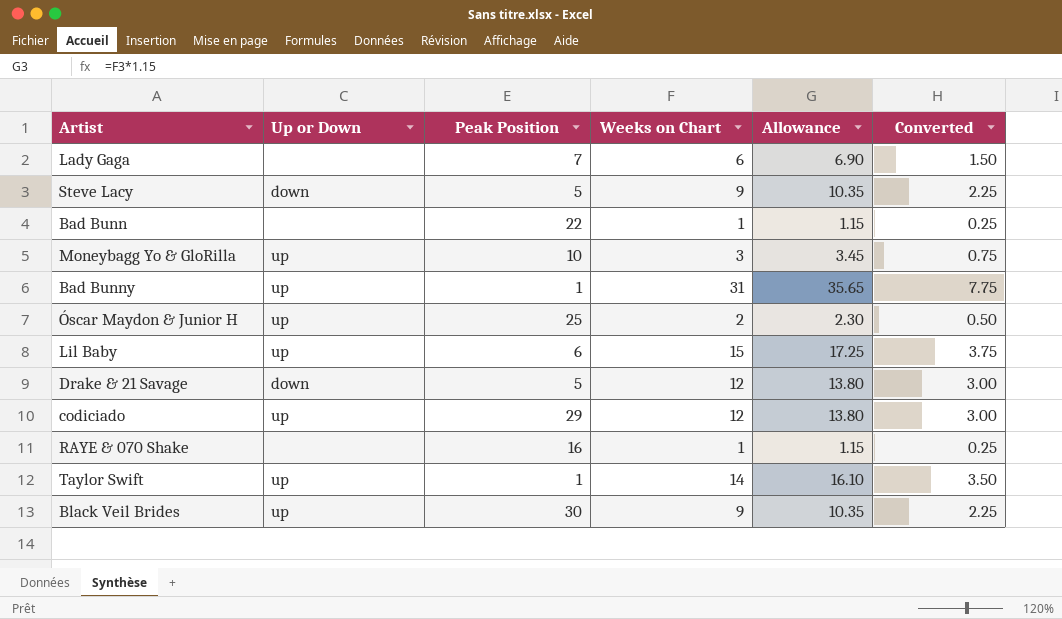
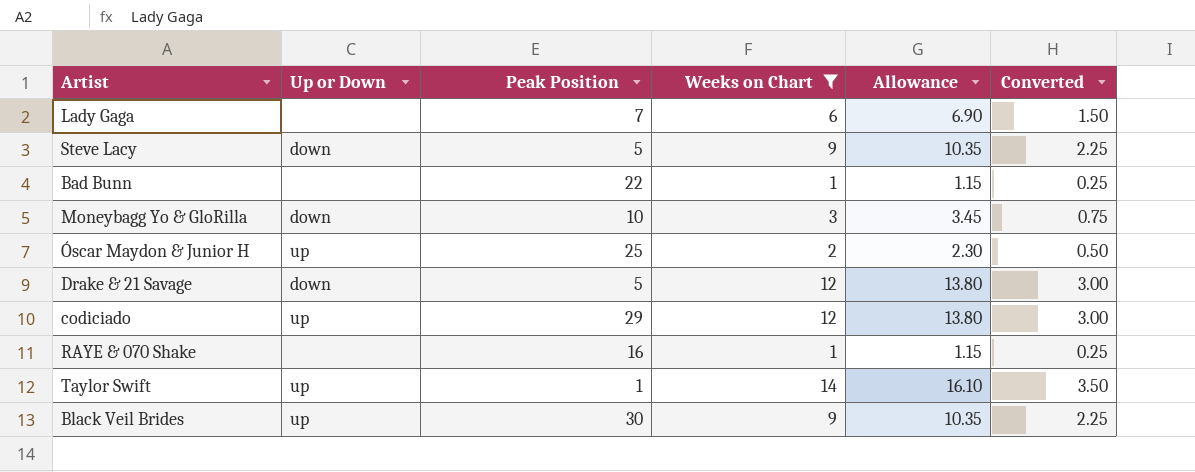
filter: none -> Weeks on Chart <= 14
Moneybagg Yo & GloRilla | Up or Down: up -> down

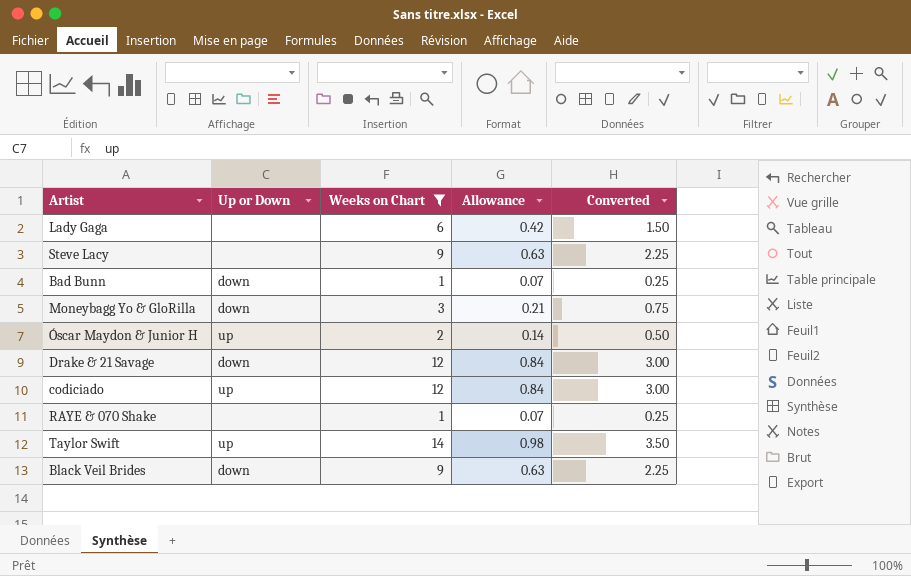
column Peak Position | position: 3 -> none
column Allowance | formula: [Weeks on Chart] * 1.15 -> [Weeks on Chart] * 0.07
Steve Lacy | Up or Down: down -> none
Bad Bunn | Up or Down: none -> down
Black Veil Brides | Up or Down: up -> down

